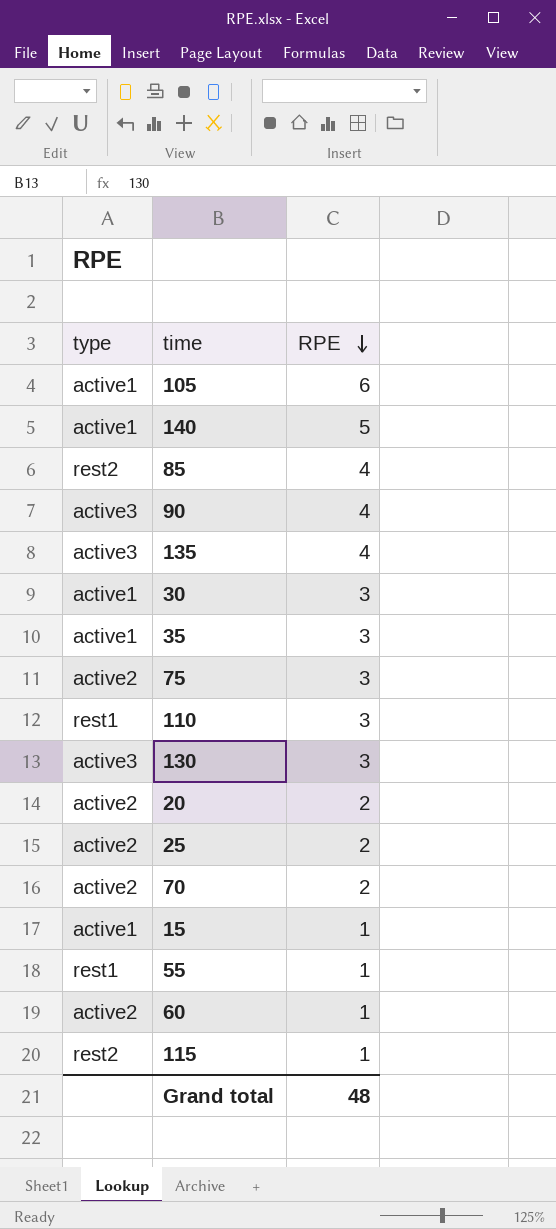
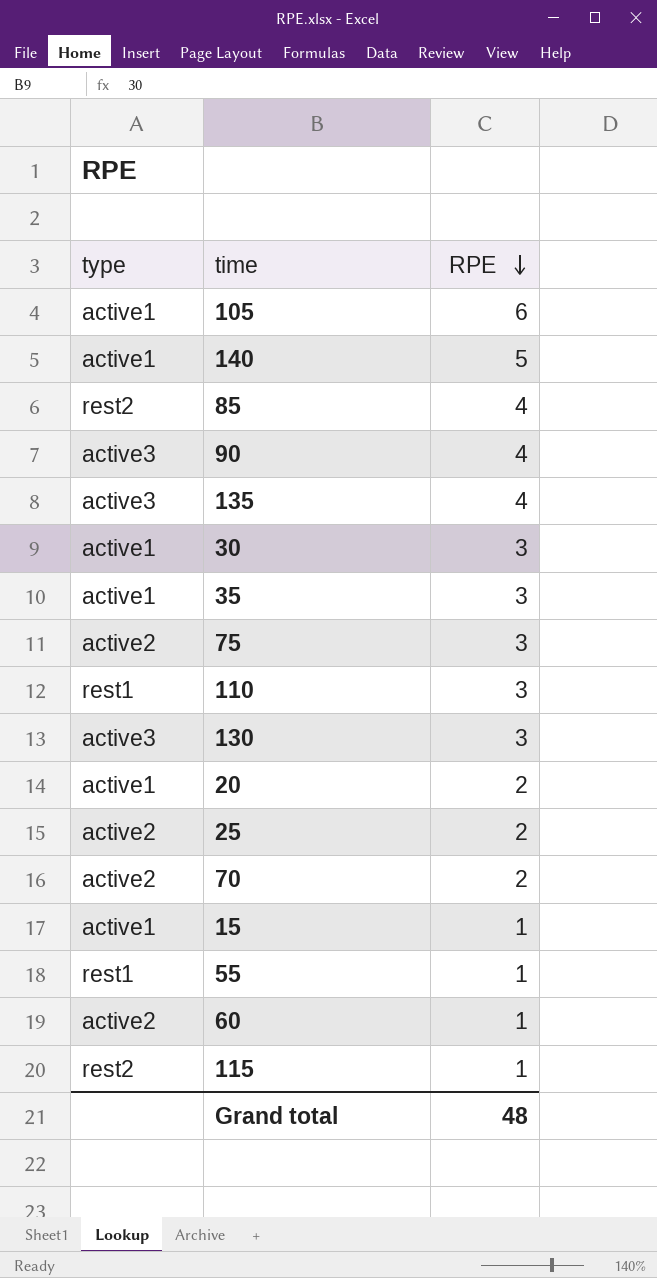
20 | type: active2 -> active1

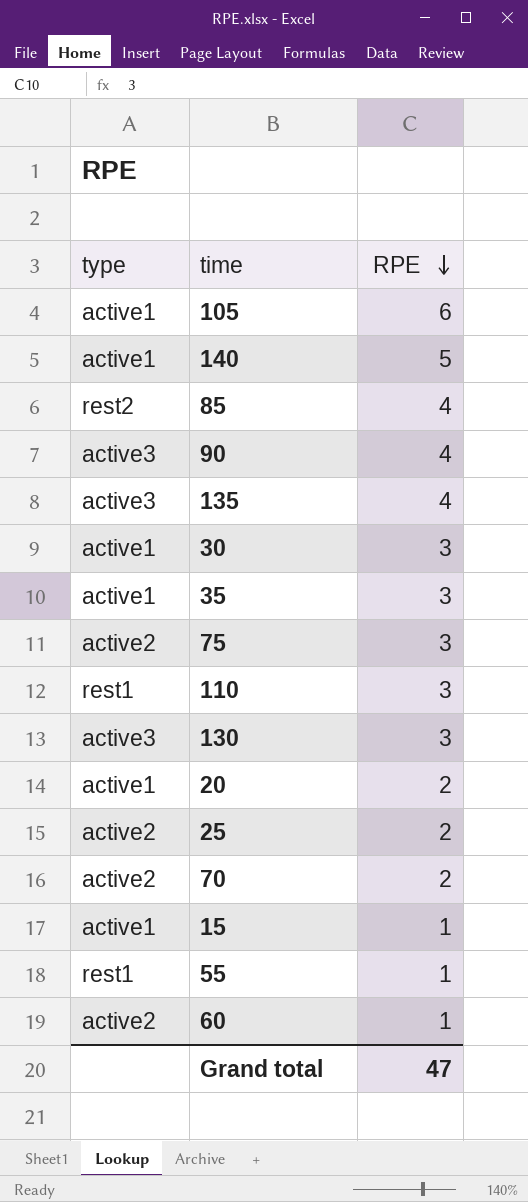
row 115: rest2 | 1 -> none
Grand total | RPE: 48 -> 47

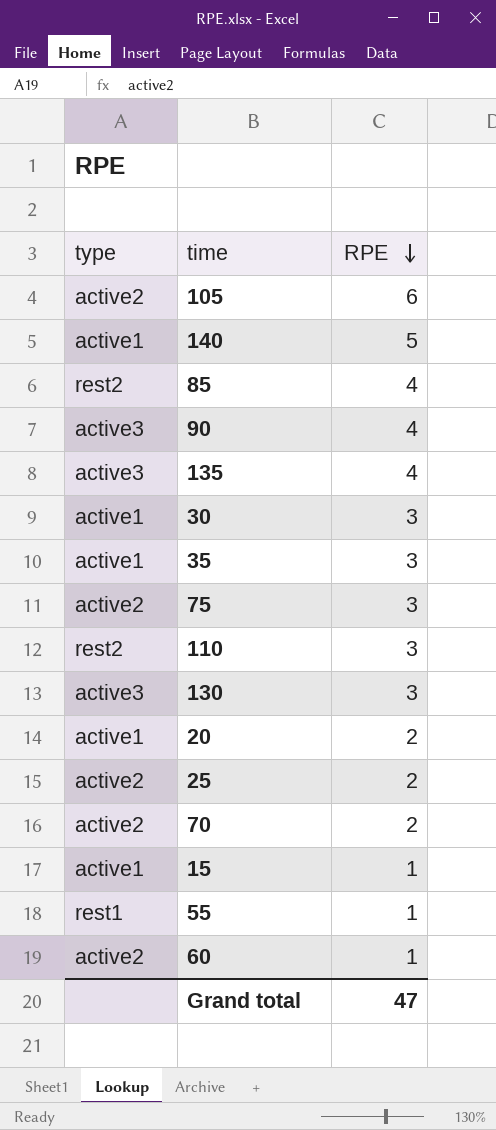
105 | type: active1 -> active2
110 | type: rest1 -> rest2

